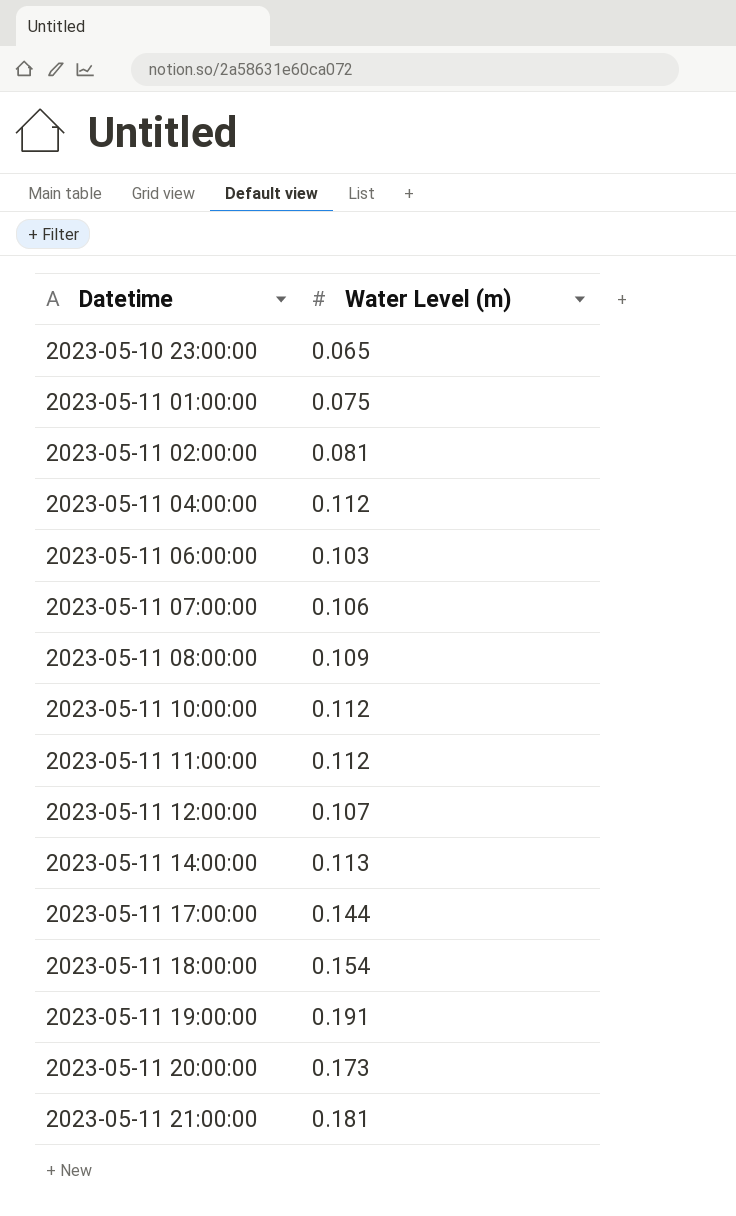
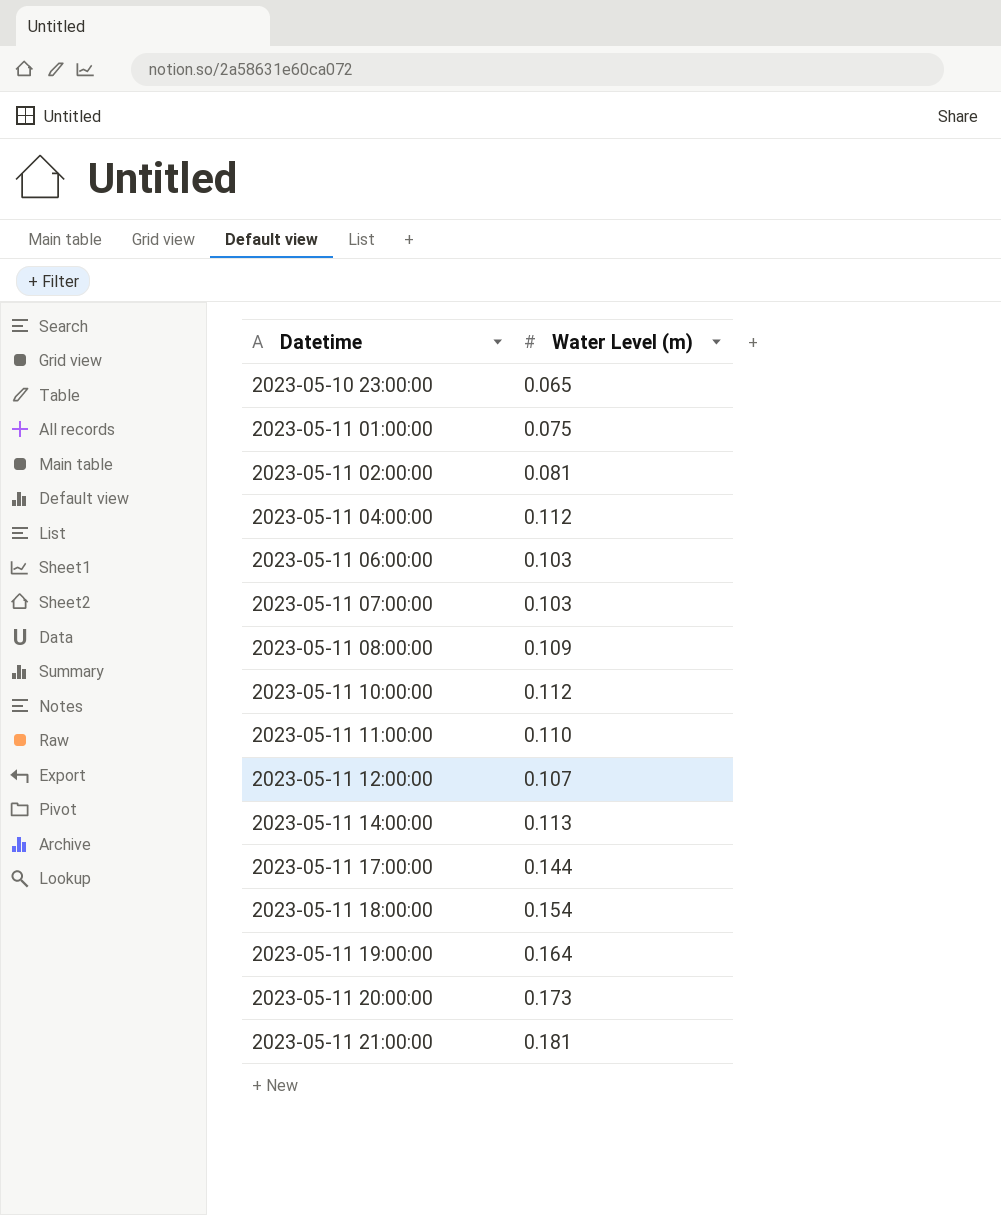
2023-05-11 07:00:00 | Water Level (m): 0.106 -> 0.103
2023-05-11 11:00:00 | Water Level (m): 0.112 -> 0.110
2023-05-11 19:00:00 | Water Level (m): 0.191 -> 0.164

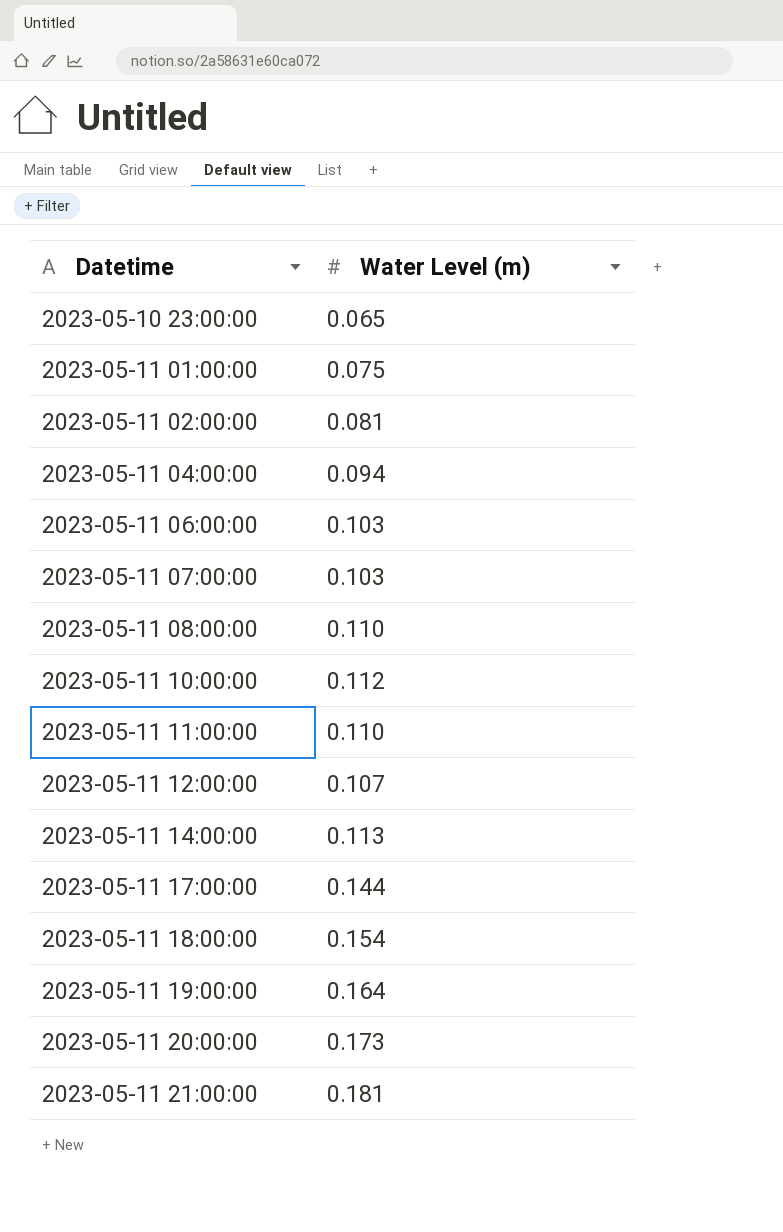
2023-05-11 04:00:00 | Water Level (m): 0.112 -> 0.094
2023-05-11 08:00:00 | Water Level (m): 0.109 -> 0.110

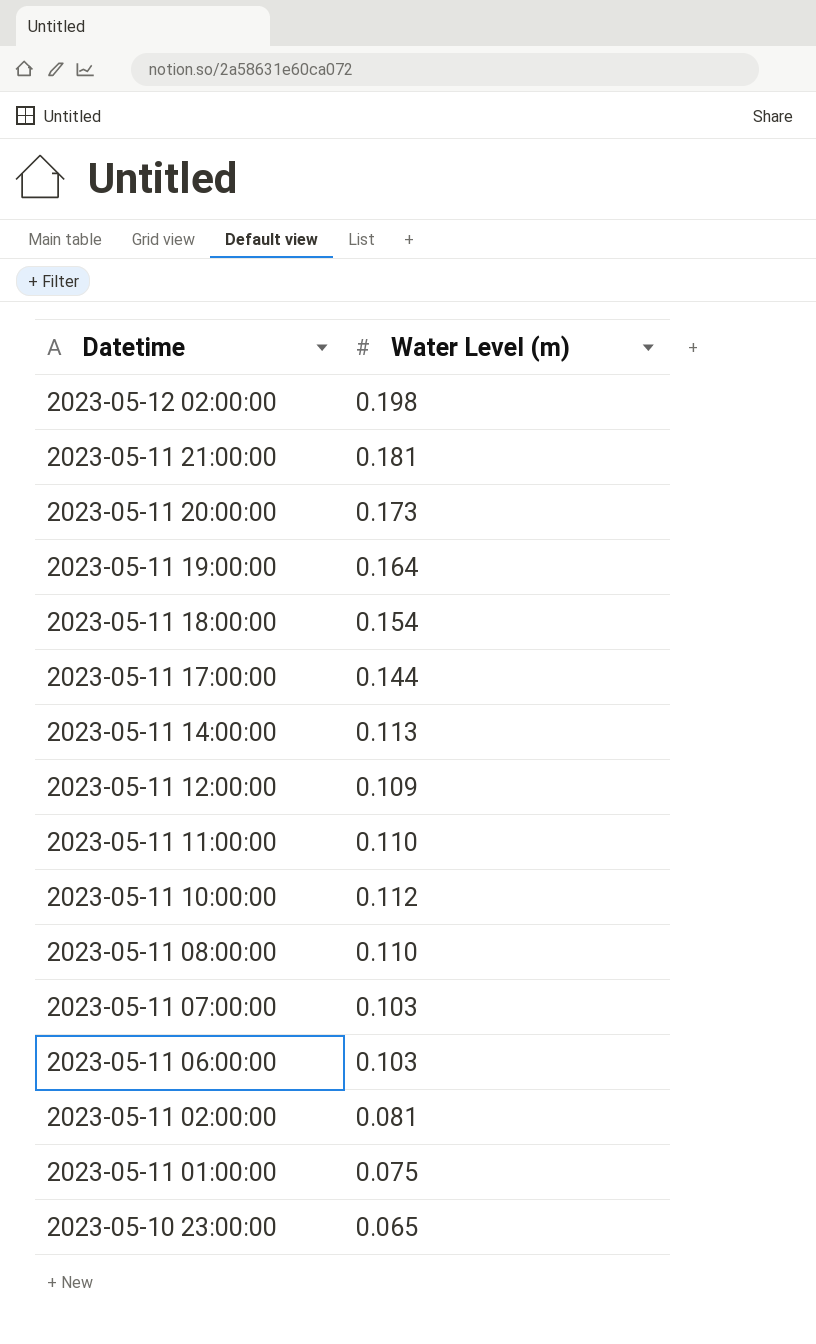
row order: Datetime ascending -> Datetime descending
row 2023-05-11 04:00:00: 0.094 -> none
row 2023-05-12 02:00:00: none -> 0.198
2023-05-11 12:00:00 | Water Level (m): 0.107 -> 0.109

